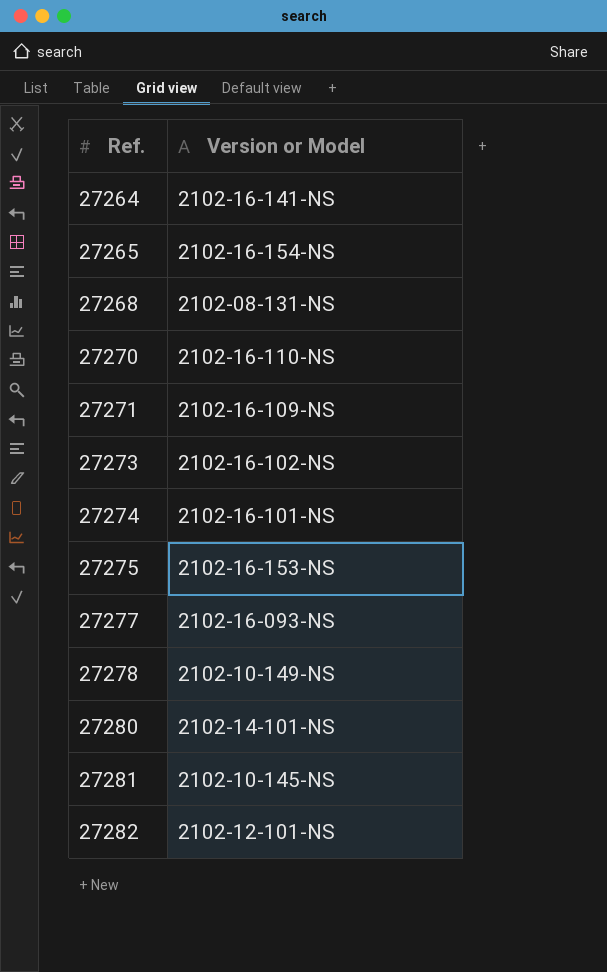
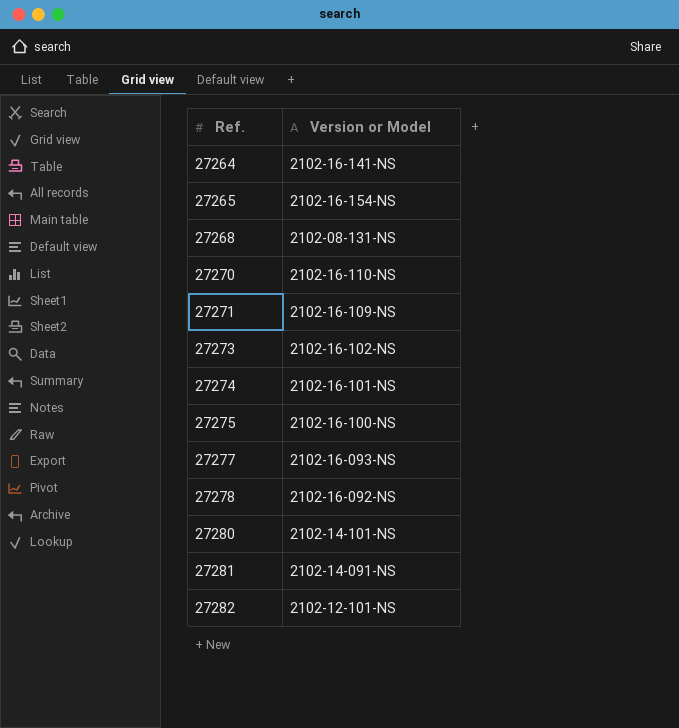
27275 | Version or Model: 2102-16-153-NS -> 2102-16-100-NS
27278 | Version or Model: 2102-10-149-NS -> 2102-16-092-NS
27281 | Version or Model: 2102-10-145-NS -> 2102-14-091-NS

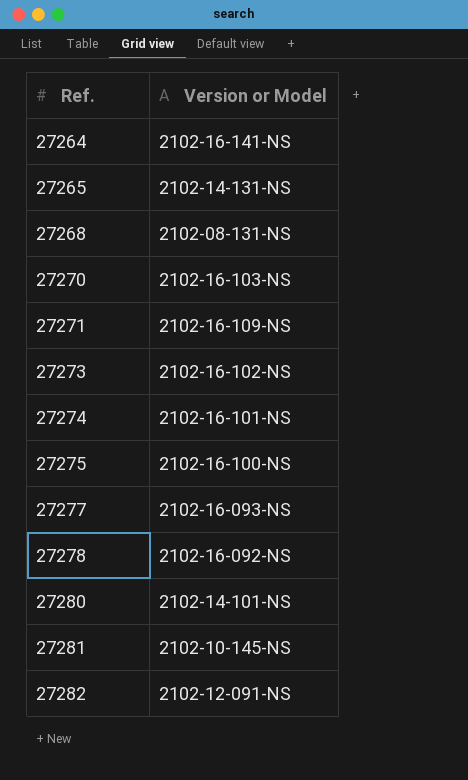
27265 | Version or Model: 2102-16-154-NS -> 2102-14-131-NS
27270 | Version or Model: 2102-16-110-NS -> 2102-16-103-NS
27281 | Version or Model: 2102-14-091-NS -> 2102-10-145-NS
27282 | Version or Model: 2102-12-101-NS -> 2102-12-091-NS

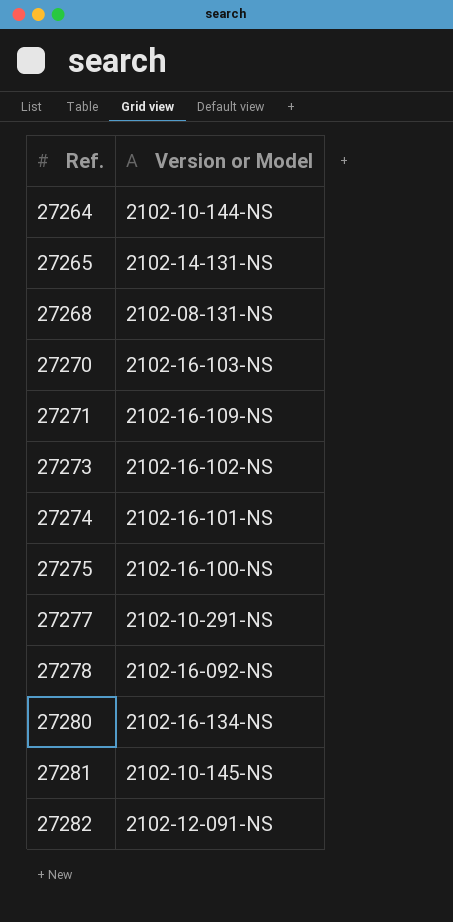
27264 | Version or Model: 2102-16-141-NS -> 2102-10-144-NS
27277 | Version or Model: 2102-16-093-NS -> 2102-10-291-NS
27280 | Version or Model: 2102-14-101-NS -> 2102-16-134-NS

